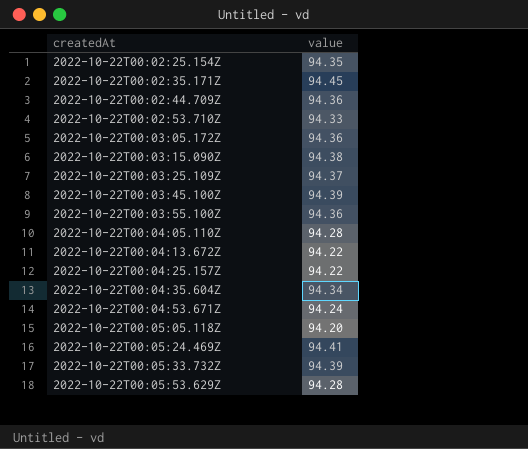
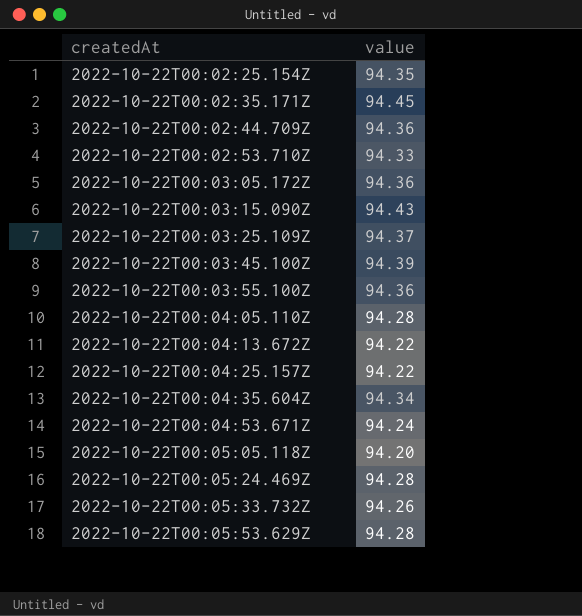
2022-10-22T00:03:15.090Z | value: 94.38 -> 94.43
2022-10-22T00:05:24.469Z | value: 94.41 -> 94.28
2022-10-22T00:05:33.732Z | value: 94.39 -> 94.26

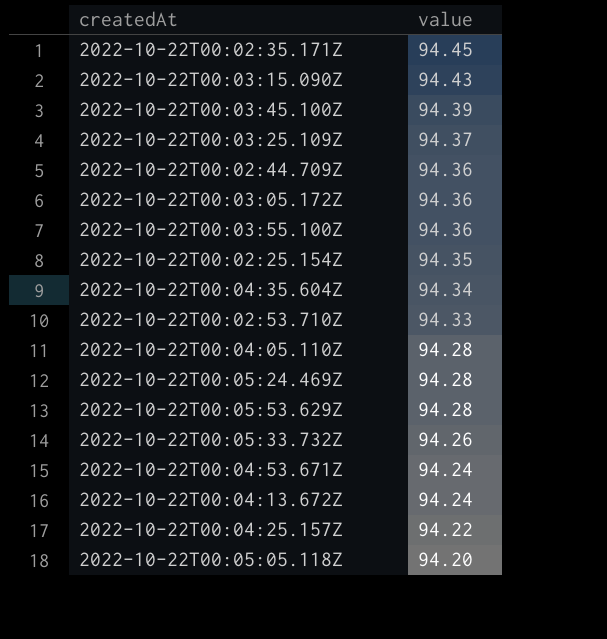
row order: createdAt ascending -> value descending
2022-10-22T00:04:13.672Z | value: 94.22 -> 94.24

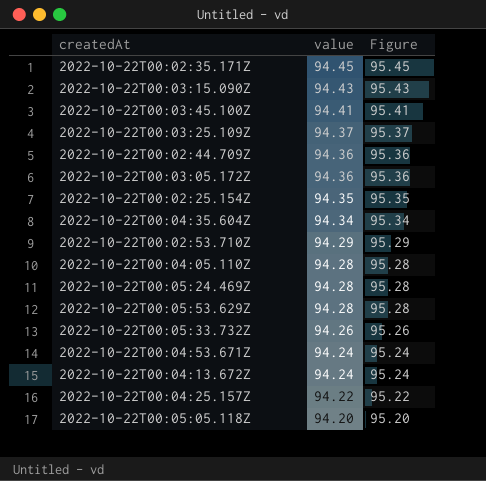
column Figure | formula: none -> [value] + 1
row 2022-10-22T00:03:55.100Z: 94.36 -> none
2022-10-22T00:03:45.100Z | value: 94.39 -> 94.41
2022-10-22T00:02:53.710Z | value: 94.33 -> 94.29

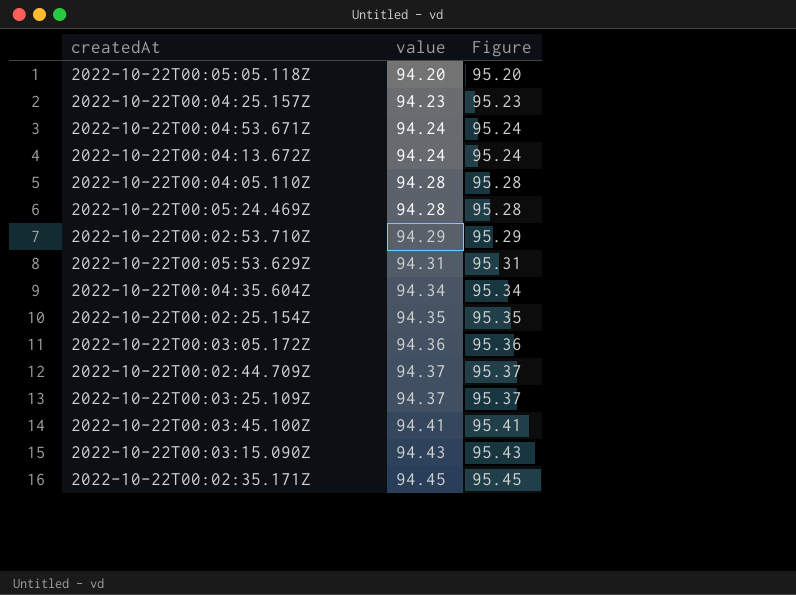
row order: value descending -> value ascending
row 2022-10-22T00:05:33.732Z: 94.26 | 95.26 -> none
2022-10-22T00:04:25.157Z | value: 94.22 -> 94.23
2022-10-22T00:04:25.157Z | Figure: 95.22 -> 95.23
2022-10-22T00:05:53.629Z | value: 94.28 -> 94.31
2022-10-22T00:05:53.629Z | Figure: 95.28 -> 95.31
2022-10-22T00:02:44.709Z | value: 94.36 -> 94.37
2022-10-22T00:02:44.709Z | Figure: 95.36 -> 95.37

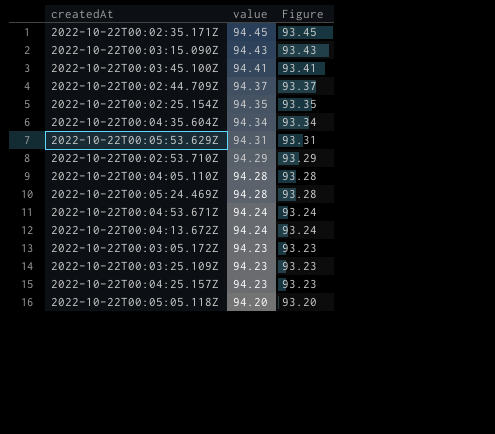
row order: value ascending -> value descending
column Figure | formula: [value] + 1 -> [value] - 1
2022-10-22T00:03:05.172Z | value: 94.36 -> 94.23
2022-10-22T00:03:25.109Z | value: 94.37 -> 94.23

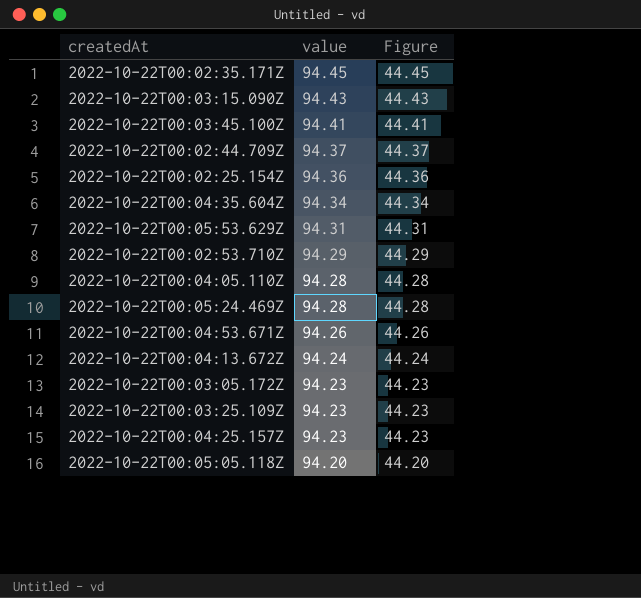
column Figure | formula: [value] - 1 -> [value] - 50
2022-10-22T00:02:25.154Z | value: 94.35 -> 94.36
2022-10-22T00:04:53.671Z | value: 94.24 -> 94.26

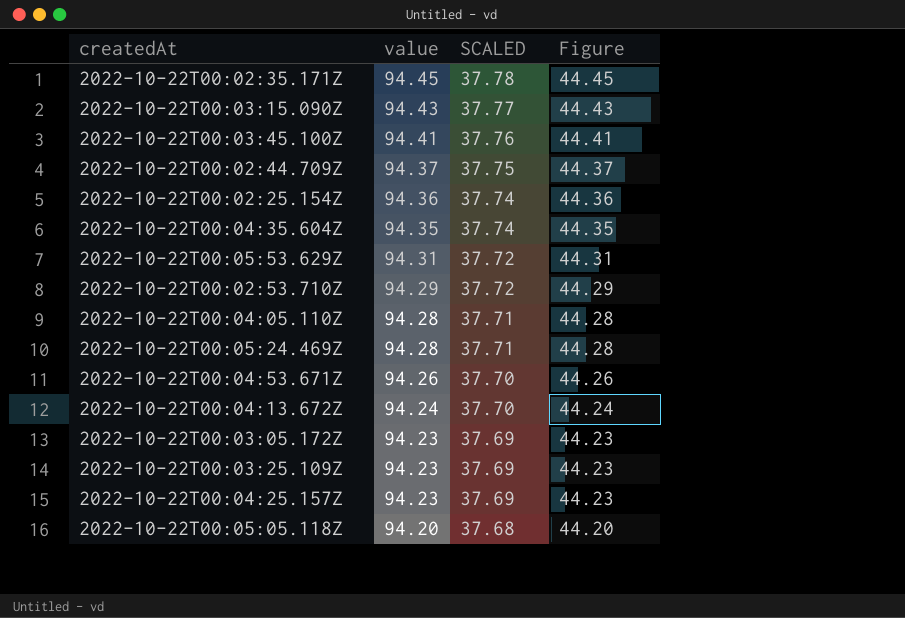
column SCALED | formula: none -> [value] * 0.4
2022-10-22T00:04:35.604Z | value: 94.34 -> 94.35
2022-10-22T00:04:35.604Z | Figure: 44.34 -> 44.35

